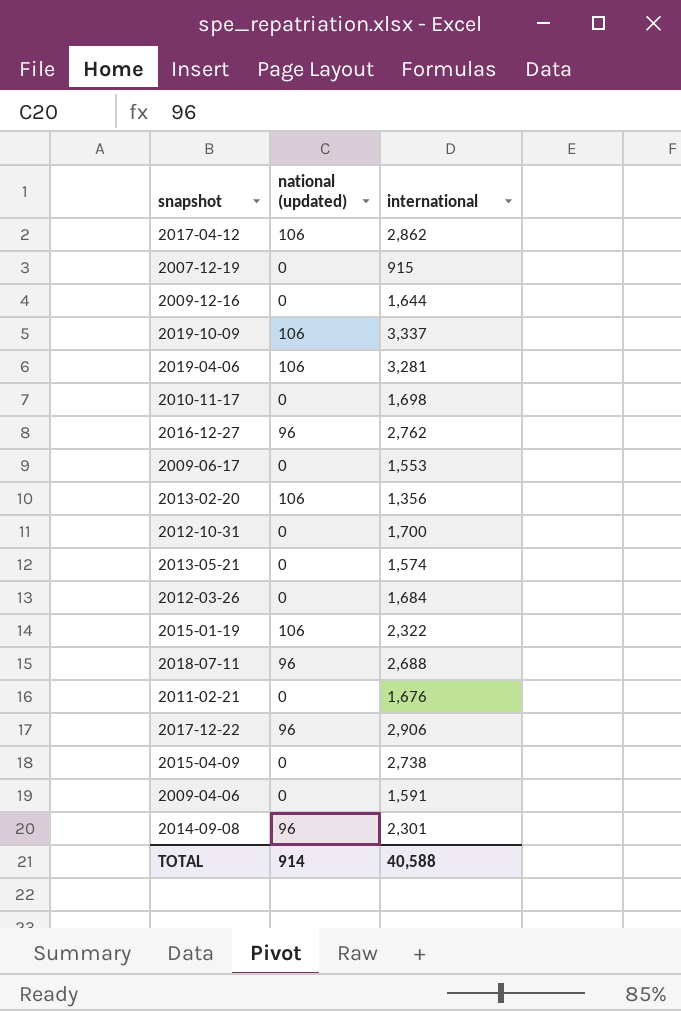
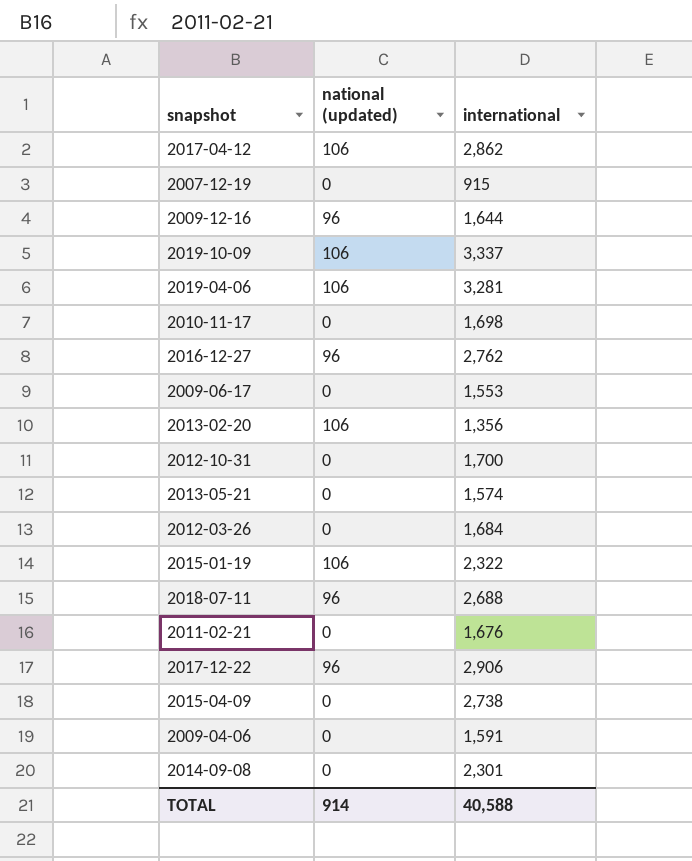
2009-12-16 | national (updated): 0 -> 96
2014-09-08 | national (updated): 96 -> 0

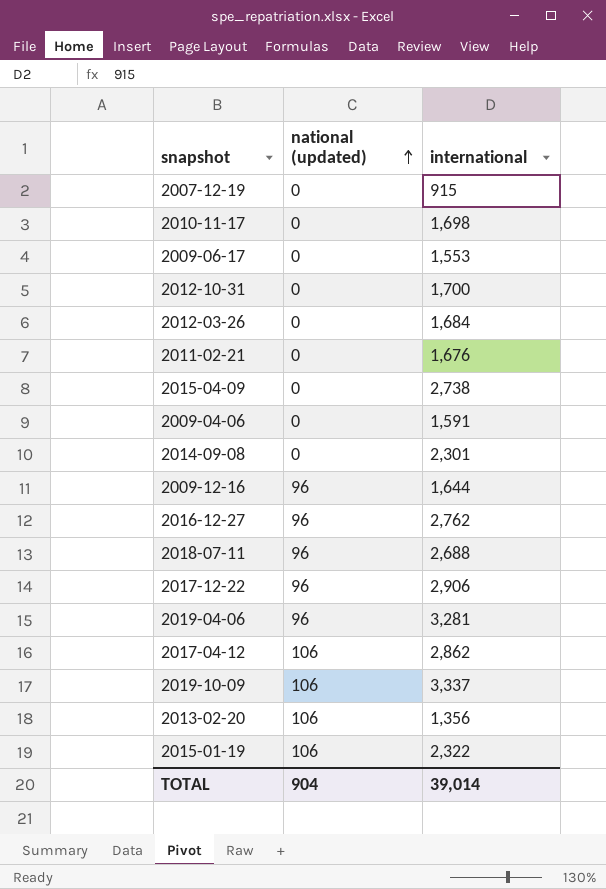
row order: none -> national (updated) ascending
row 2013-05-21: 0 | 1,574 -> none
2019-04-06 | national (updated): 106 -> 96
TOTAL | national (updated): 914 -> 904
TOTAL | international: 40,588 -> 39,014

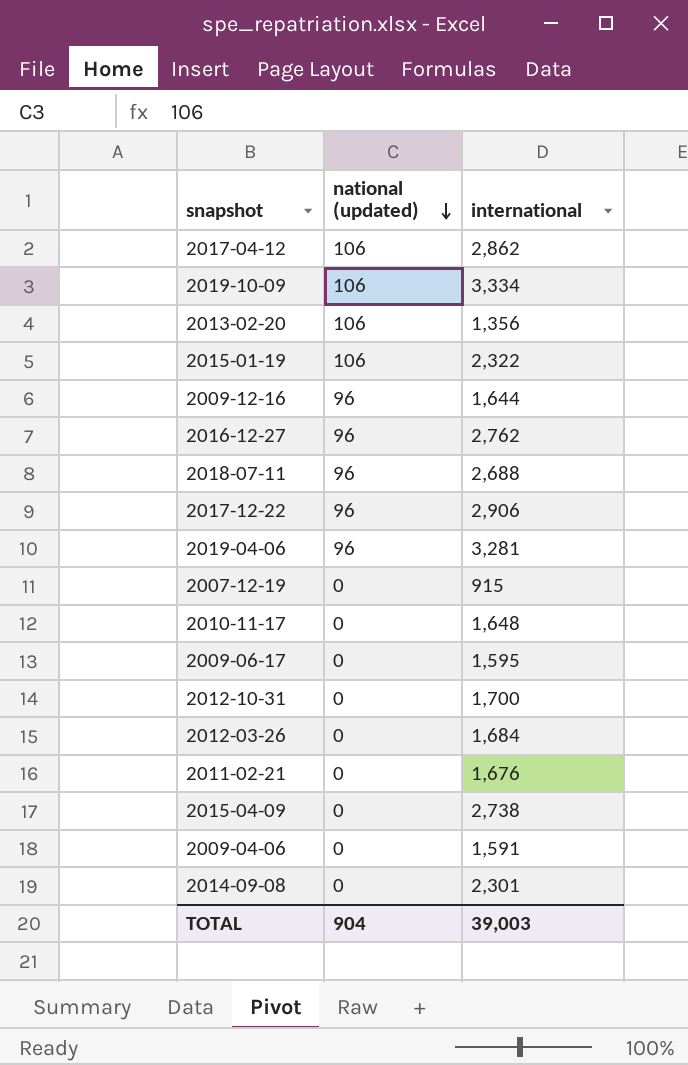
row order: national (updated) ascending -> national (updated) descending
2019-10-09 | international: 3,337 -> 3,334
2010-11-17 | international: 1,698 -> 1,648
2009-06-17 | international: 1,553 -> 1,595
TOTAL | international: 39,014 -> 39,003

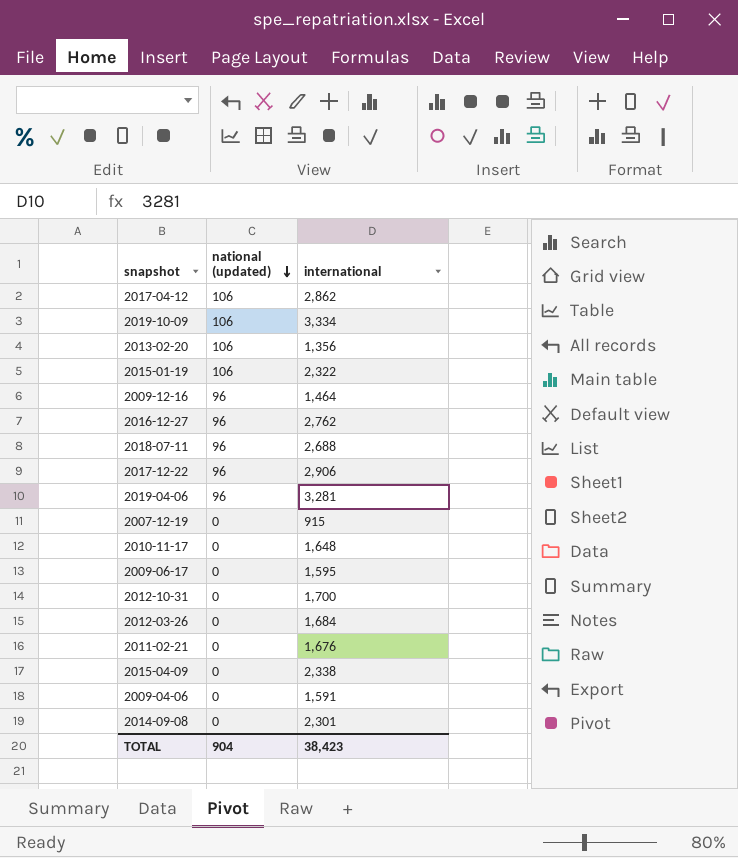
2009-12-16 | international: 1,644 -> 1,464
2015-04-09 | international: 2,738 -> 2,338
TOTAL | international: 39,003 -> 38,423

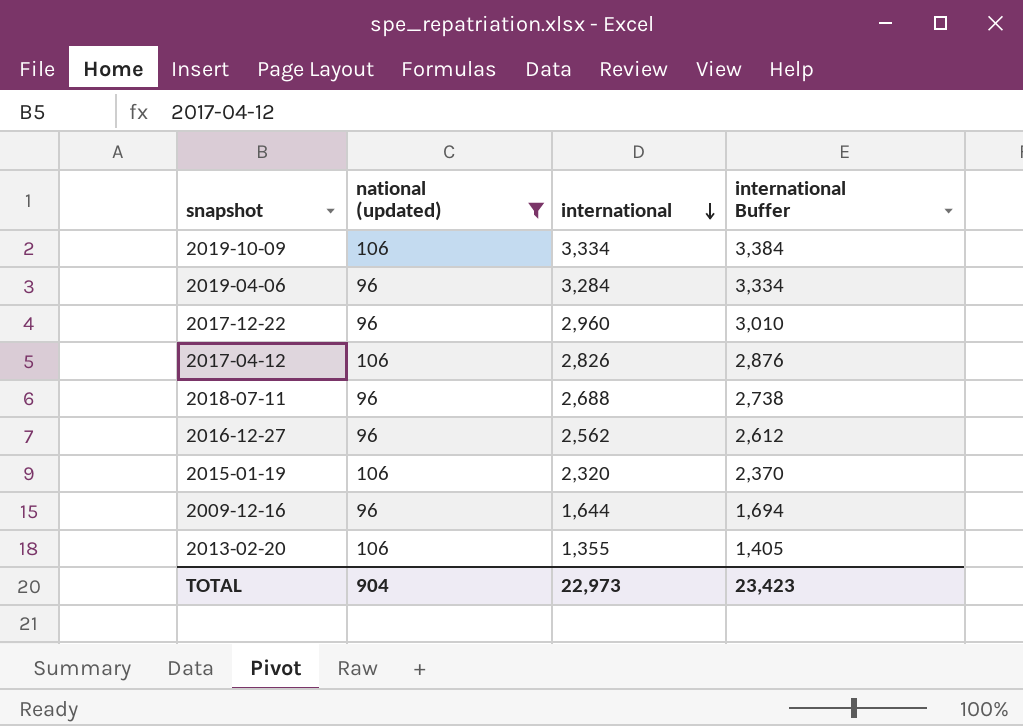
filter: none -> national (updated) != 0
row order: national (updated) descending -> international descending
column international Buffer | formula: none -> [international] + 50
2019-04-06 | international: 3,281 -> 3,284
2017-12-22 | international: 2,906 -> 2,960
2017-04-12 | international: 2,862 -> 2,826
2016-12-27 | international: 2,762 -> 2,562
2015-01-19 | international: 2,322 -> 2,320
2009-12-16 | international: 1,464 -> 1,644
2013-02-20 | international: 1,356 -> 1,355
TOTAL | international: 38,423 -> 22,973

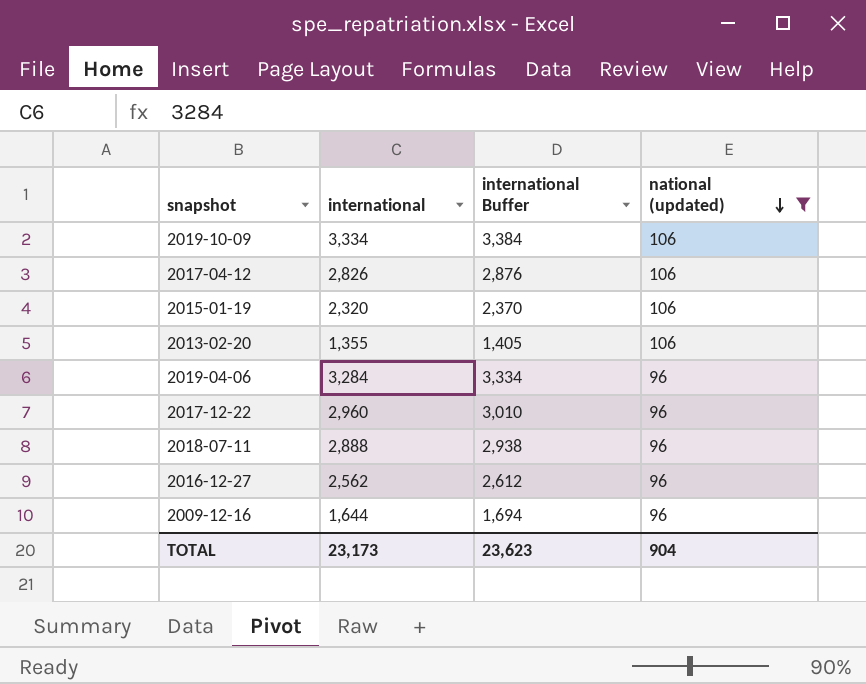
row order: international descending -> national (updated) descending
column national (updated) | position: 2 -> 4
2018-07-11 | international: 2,688 -> 2,888
2018-07-11 | international Buffer: 2,738 -> 2,938
TOTAL | international: 22,973 -> 23,173
TOTAL | international Buffer: 23,423 -> 23,623

